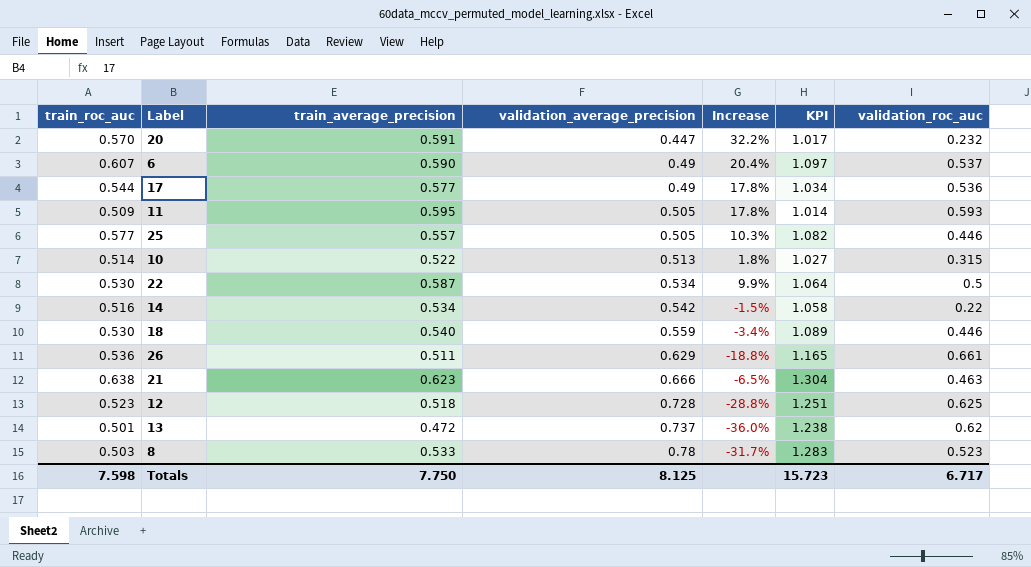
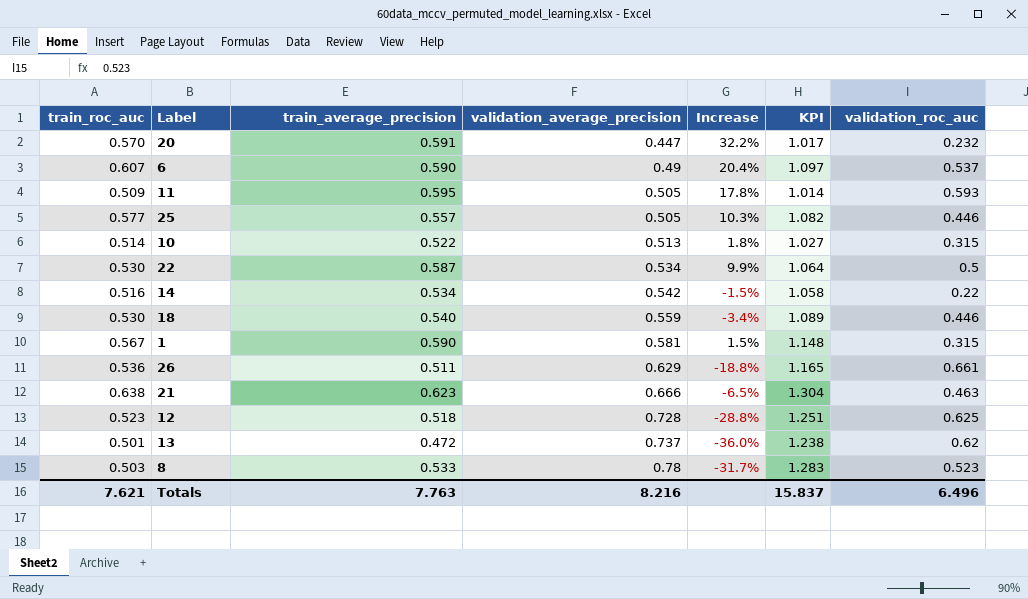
row 17: 0.544 | 0.577 | 0.49 | 17.8% | 1.034 | 0.536 -> none
row 1: none -> 0.567 | 0.590 | 0.581 | 1.5% | 1.148 | 0.315
Totals | train_roc_auc: 7.598 -> 7.621
Totals | train_average_precision: 7.750 -> 7.763
Totals | validation_average_precision: 8.125 -> 8.216
Totals | KPI: 15.723 -> 15.837
Totals | validation_roc_auc: 6.717 -> 6.496

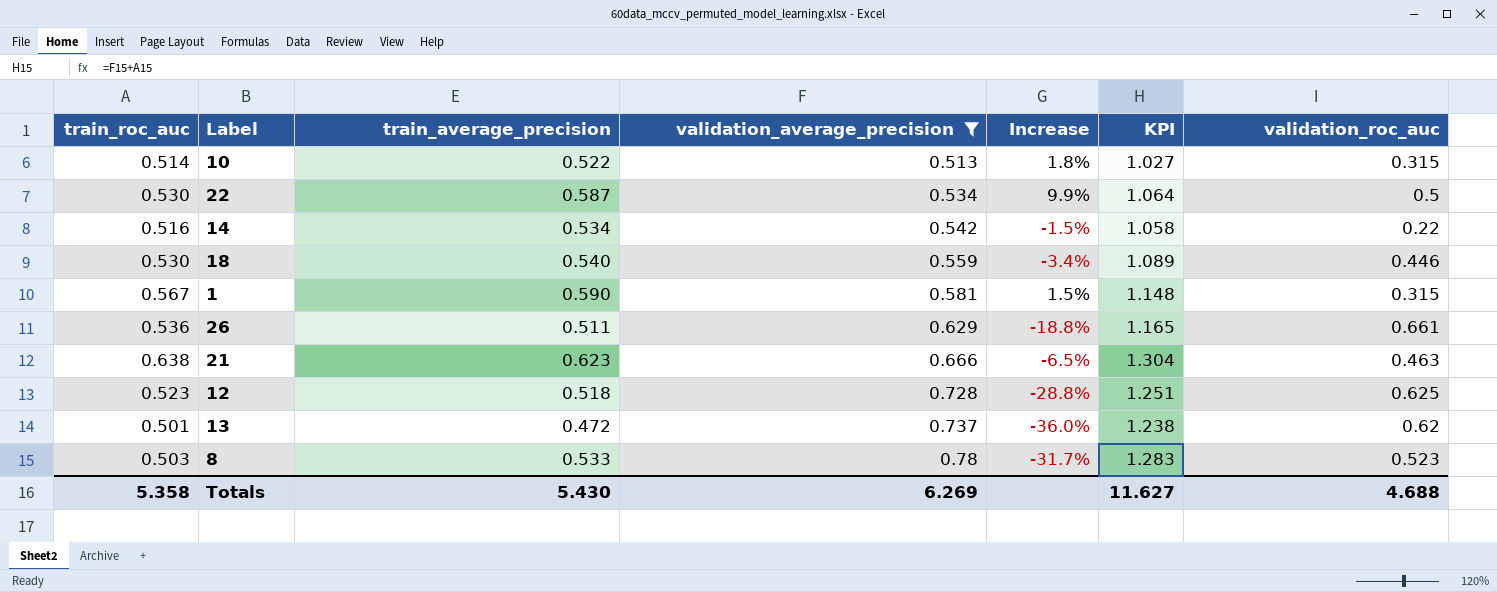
filter: none -> validation_average_precision >= 0.513
Totals | train_roc_auc: 7.621 -> 5.358
Totals | train_average_precision: 7.763 -> 5.430
Totals | validation_average_precision: 8.216 -> 6.269
Totals | KPI: 15.837 -> 11.627
Totals | validation_roc_auc: 6.496 -> 4.688

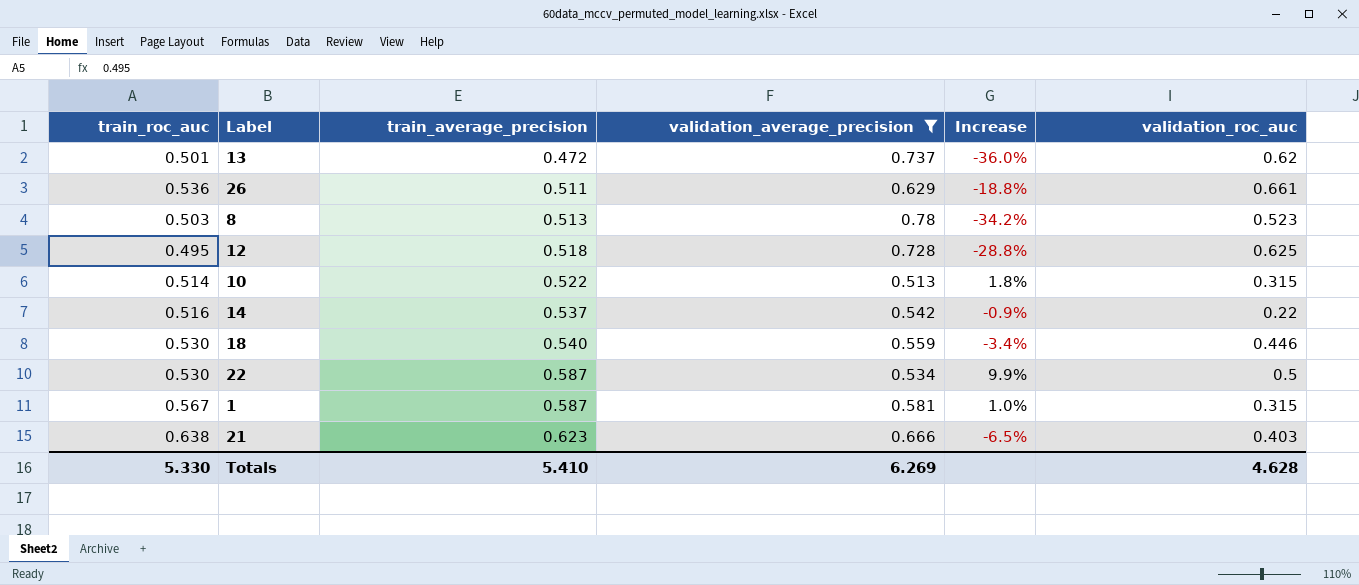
row order: validation_average_precision ascending -> train_average_precision ascending
column KPI | formula: [train_roc_auc] + [validation_average_precision] -> none
8 | train_average_precision: 0.533 -> 0.513
8 | Increase: -31.7% -> -34.2%
12 | train_roc_auc: 0.523 -> 0.495
14 | train_average_precision: 0.534 -> 0.537
14 | Increase: -1.5% -> -0.9%
1 | train_average_precision: 0.590 -> 0.587
1 | Increase: 1.5% -> 1.0%
21 | validation_roc_auc: 0.463 -> 0.403
Totals | train_roc_auc: 5.358 -> 5.330
Totals | train_average_precision: 5.430 -> 5.410
Totals | validation_roc_auc: 4.688 -> 4.628

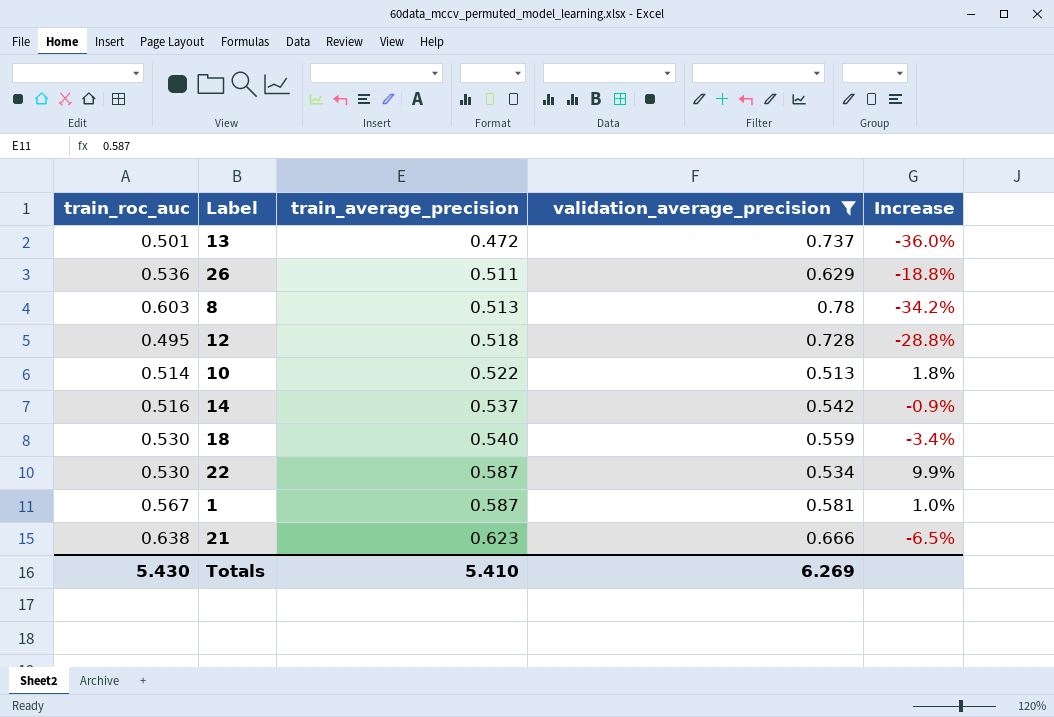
column validation_roc_auc | position: 6 -> none
8 | train_roc_auc: 0.503 -> 0.603
Totals | train_roc_auc: 5.330 -> 5.430

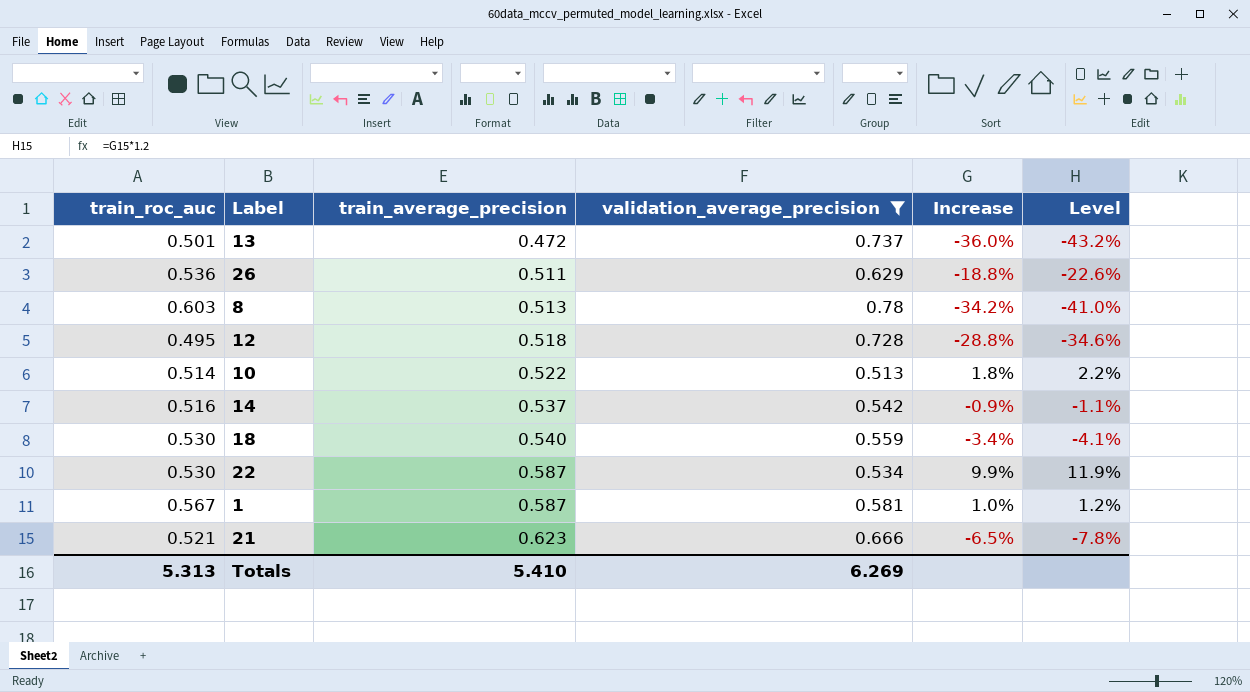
column Level | formula: none -> [Increase] * 1.2
21 | train_roc_auc: 0.638 -> 0.521
Totals | train_roc_auc: 5.430 -> 5.313

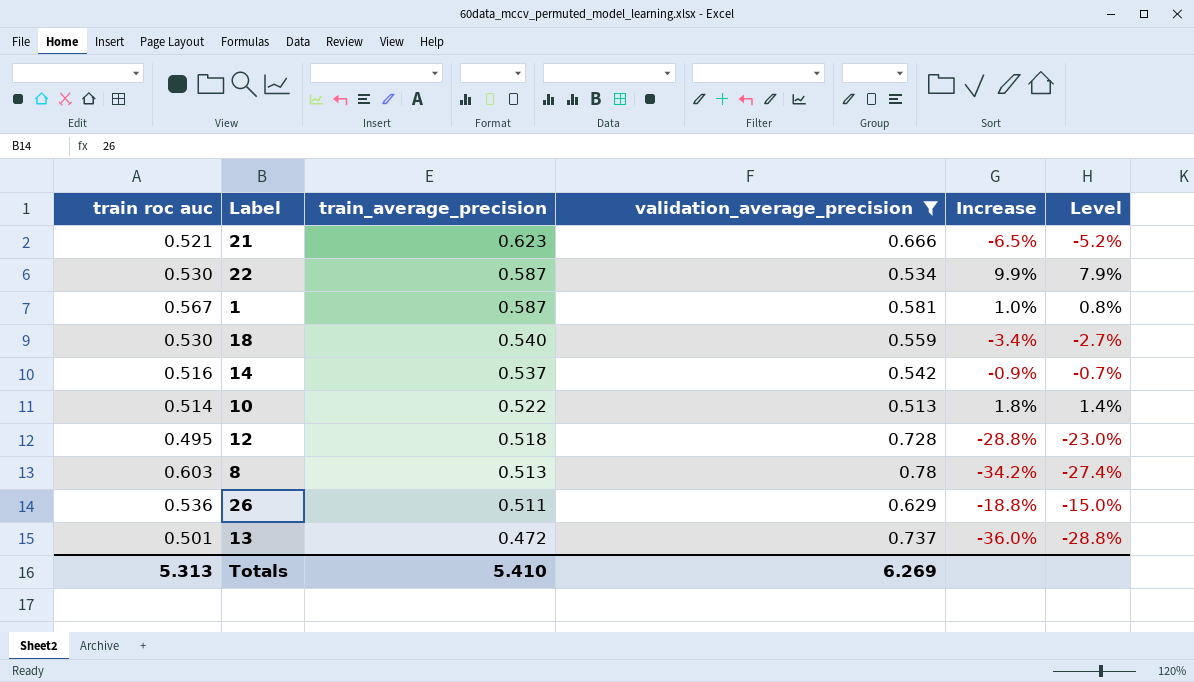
row order: train_average_precision ascending -> train_average_precision descending
column name: train_roc_auc -> train roc auc
column Level | formula: [Increase] * 1.2 -> [Increase] * 0.8

